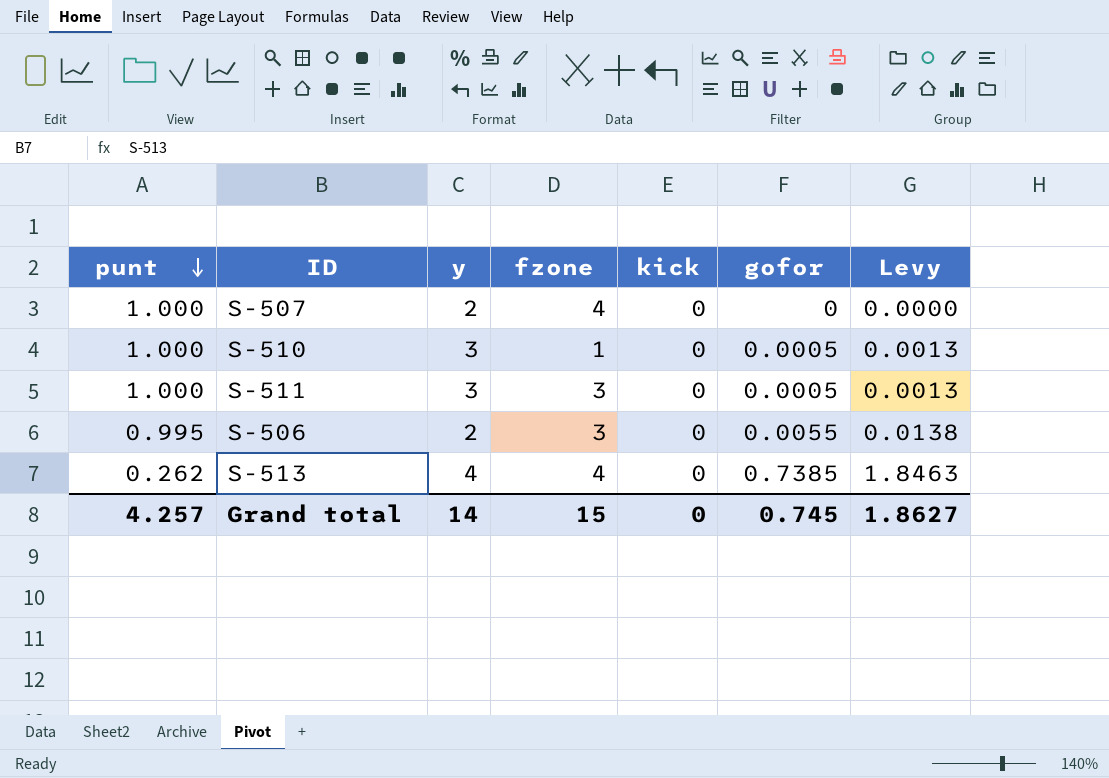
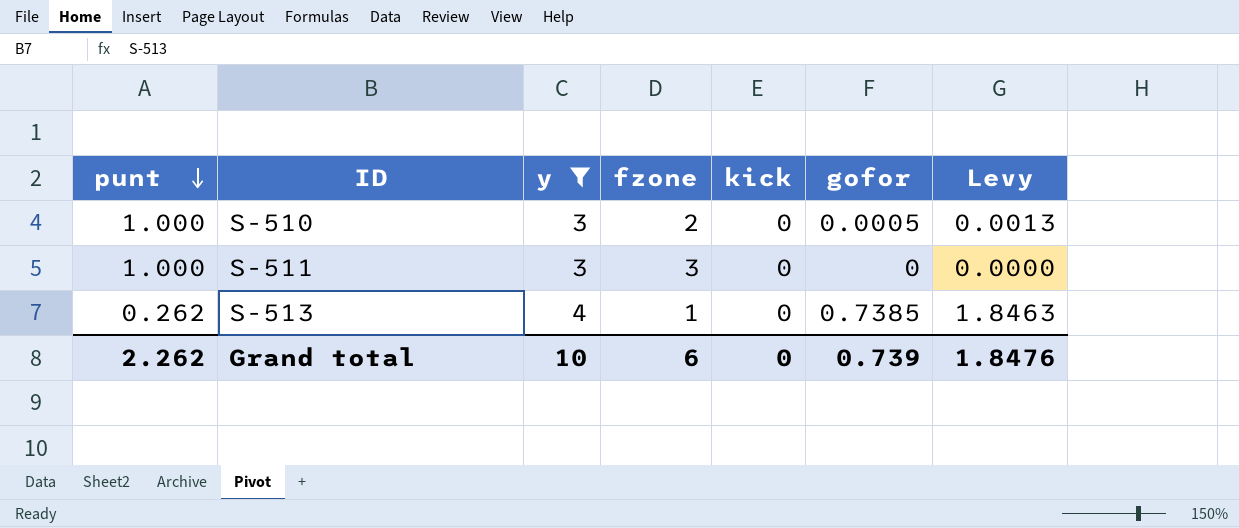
filter: none -> y != 2
S-510 | fzone: 1 -> 2
S-511 | gofor: 0.0005 -> 0
S-511 | Levy: 0.0013 -> 0.0000
S-513 | fzone: 4 -> 1
Grand total | punt: 4.257 -> 2.262
Grand total | y: 14 -> 10
Grand total | fzone: 15 -> 6
Grand total | gofor: 0.745 -> 0.739
Grand total | Levy: 1.8627 -> 1.8476

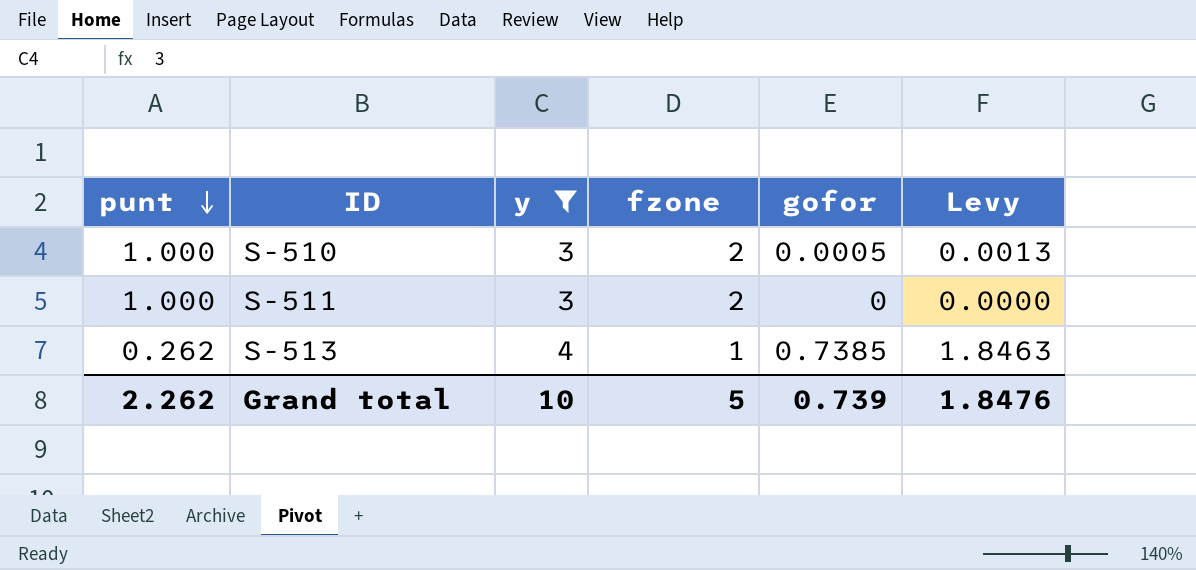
column kick | position: 5 -> none
S-511 | fzone: 3 -> 2
Grand total | fzone: 6 -> 5

